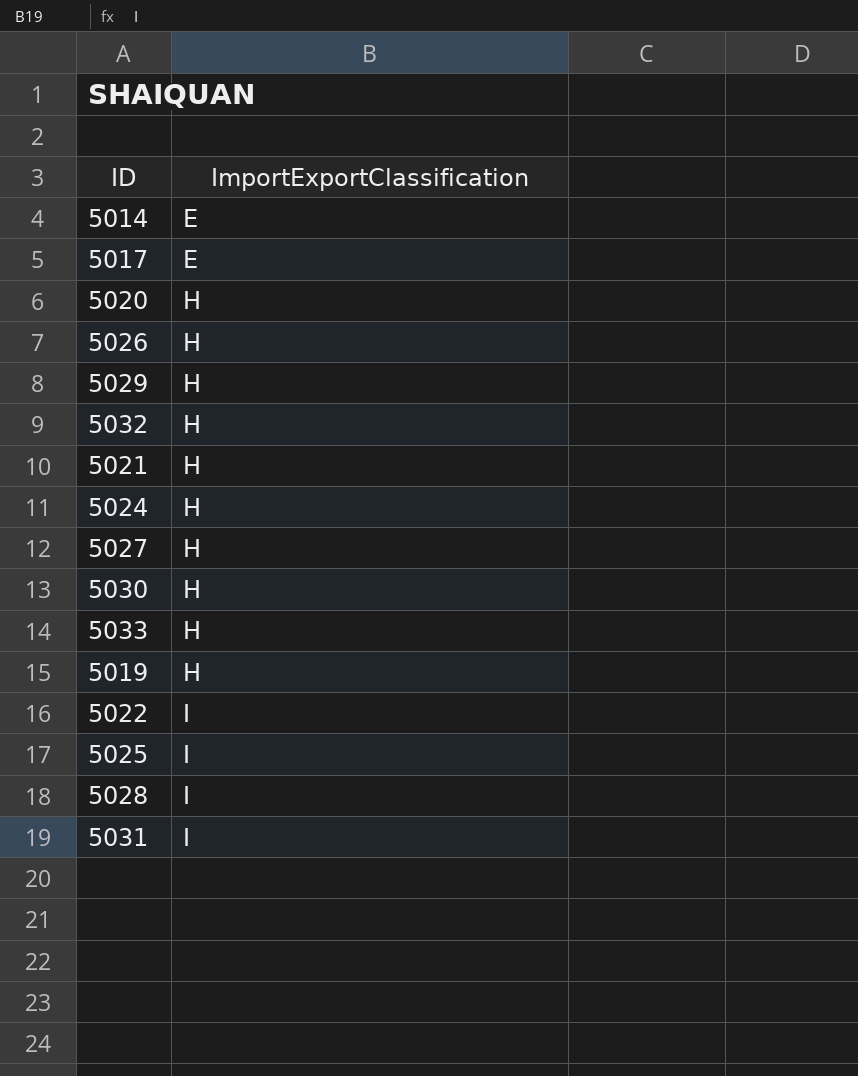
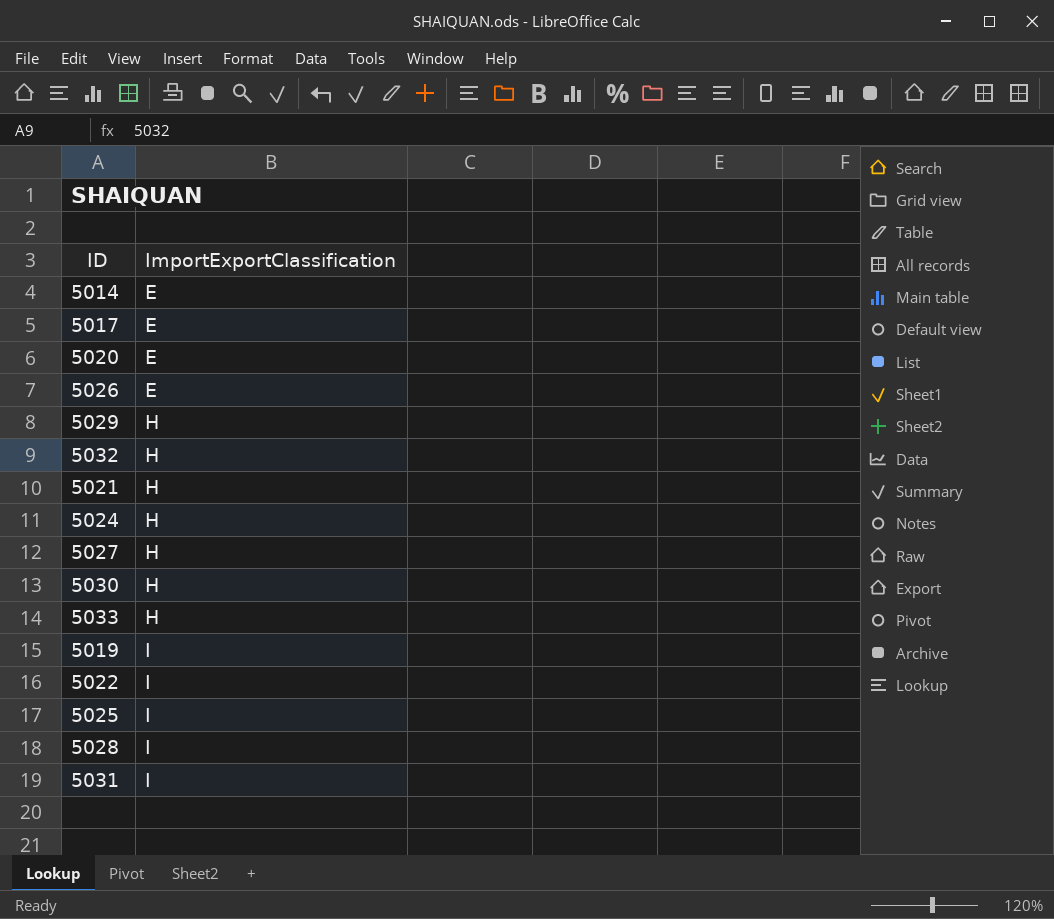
5020 | ImportExportClassification: H -> E
5026 | ImportExportClassification: H -> E
5019 | ImportExportClassification: H -> I

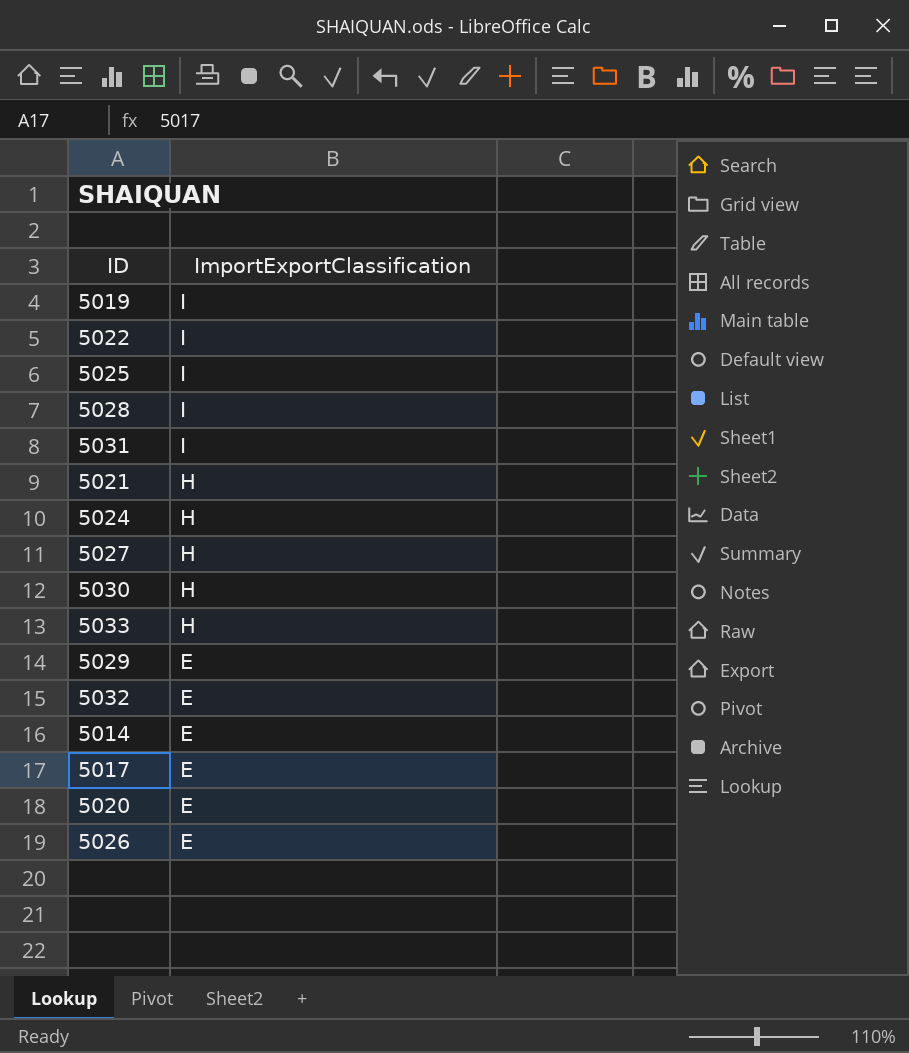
row order: ImportExportClassification ascending -> ImportExportClassification descending
5029 | ImportExportClassification: H -> E
5032 | ImportExportClassification: H -> E

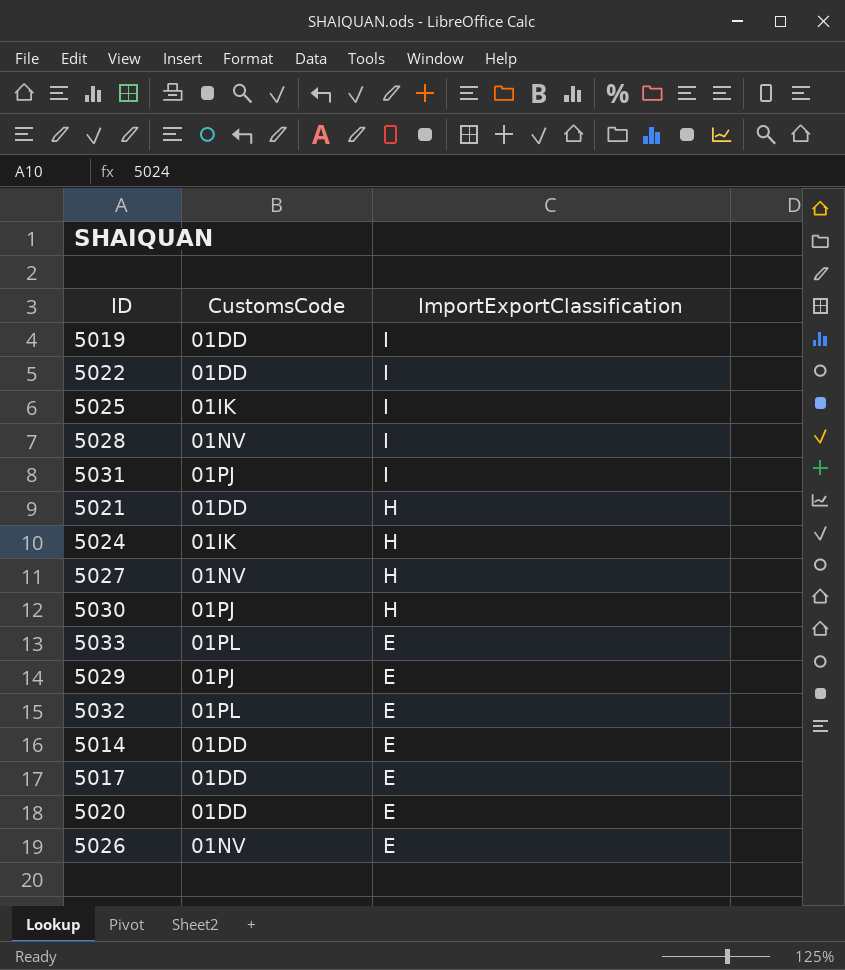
column CustomsCode | position: none -> 2
5033 | ImportExportClassification: H -> E

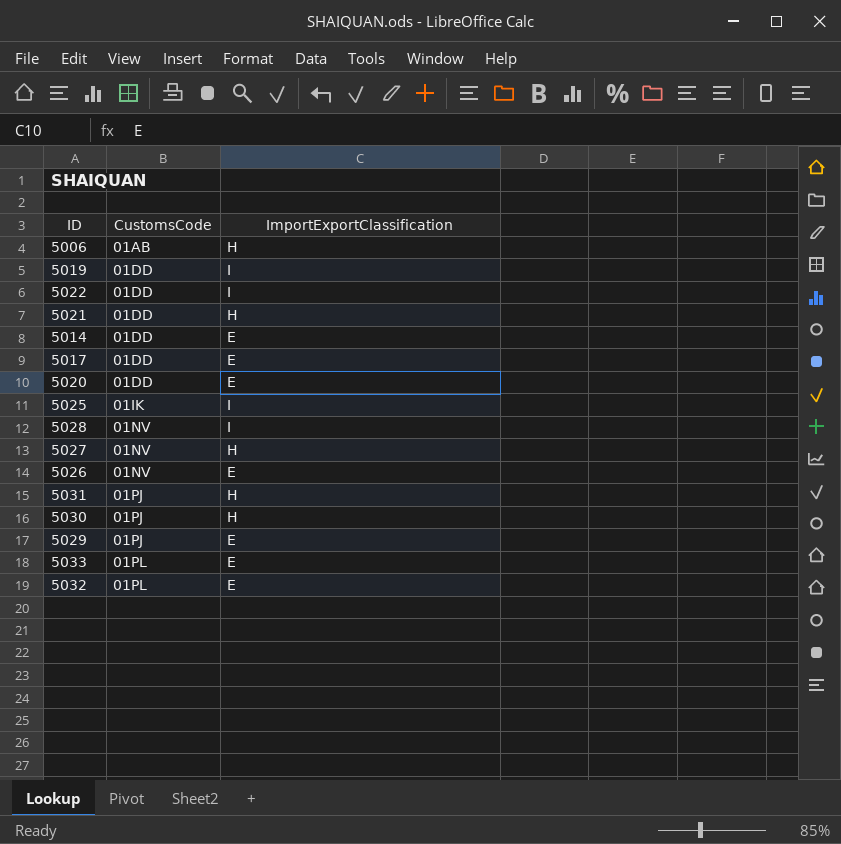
row order: ImportExportClassification descending -> CustomsCode ascending
row 5024: 01IK | H -> none
row 5006: none -> 01AB | H
5031 | ImportExportClassification: I -> H

